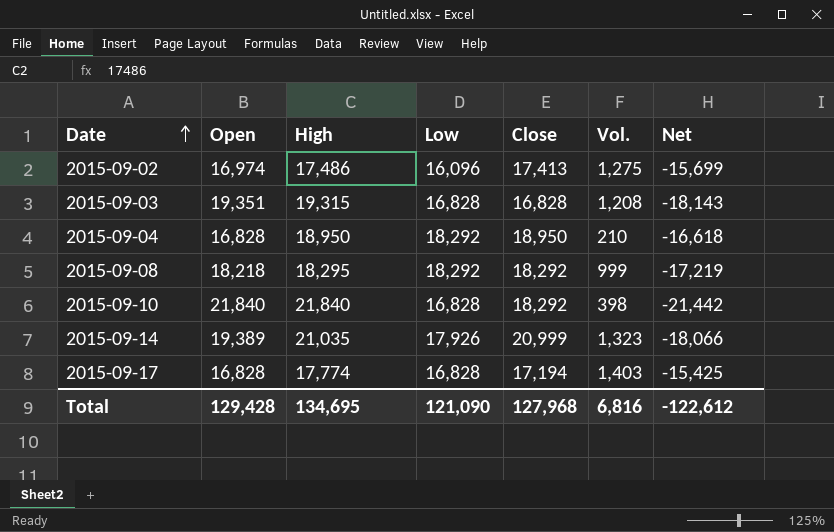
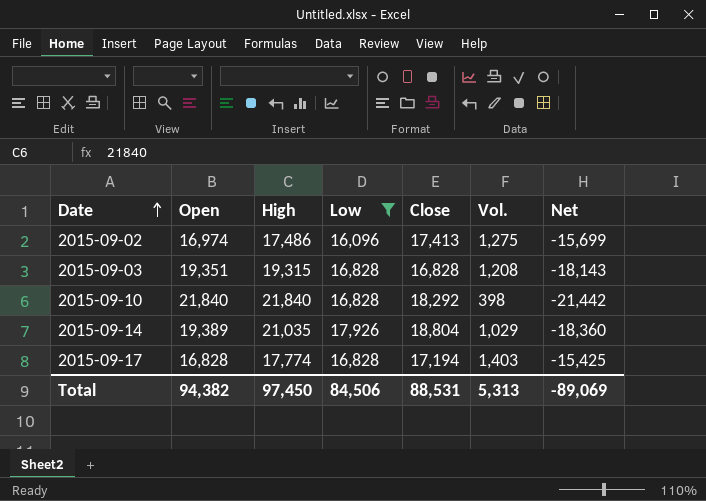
filter: none -> Low != 18,292
2015-09-14 | Close: 20,999 -> 18,804
2015-09-14 | Vol.: 1,323 -> 1,029
2015-09-14 | Net: -18,066 -> -18,360
Total | Open: 129,428 -> 94,382
Total | High: 134,695 -> 97,450
Total | Low: 121,090 -> 84,506
Total | Close: 127,968 -> 88,531
Total | Vol.: 6,816 -> 5,313
Total | Net: -122,612 -> -89,069

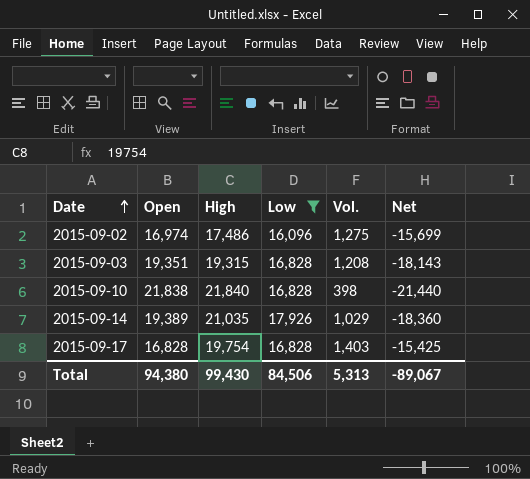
column Close | position: 5 -> none
2015-09-10 | Open: 21,840 -> 21,838
2015-09-10 | Net: -21,442 -> -21,440
2015-09-17 | High: 17,774 -> 19,754
Total | Open: 94,382 -> 94,380
Total | High: 97,450 -> 99,430
Total | Net: -89,069 -> -89,067

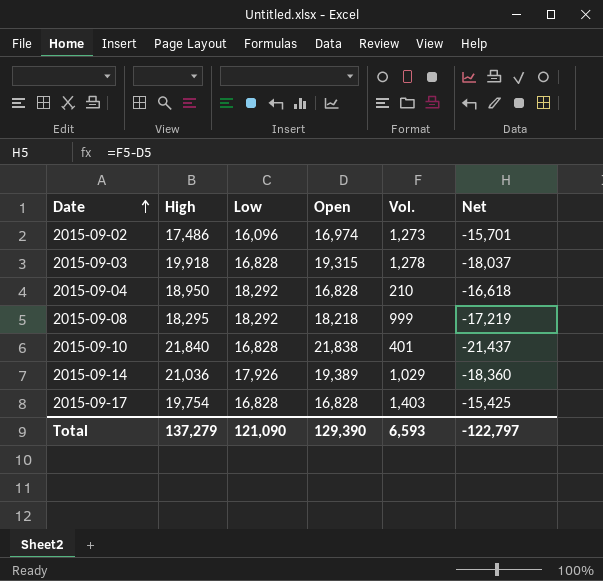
filter: Low != 18,292 -> none
column Open | position: 2 -> 4
2015-09-02 | Vol.: 1,275 -> 1,273
2015-09-02 | Net: -15,699 -> -15,701
2015-09-03 | High: 19,315 -> 19,918
2015-09-03 | Open: 19,351 -> 19,315
2015-09-03 | Vol.: 1,208 -> 1,278
2015-09-03 | Net: -18,143 -> -18,037
2015-09-10 | Vol.: 398 -> 401
2015-09-10 | Net: -21,440 -> -21,437
2015-09-14 | High: 21,035 -> 21,036
Total | High: 99,430 -> 137,279
Total | Low: 84,506 -> 121,090
Total | Open: 94,380 -> 129,390
Total | Vol.: 5,313 -> 6,593
Total | Net: -89,067 -> -122,797

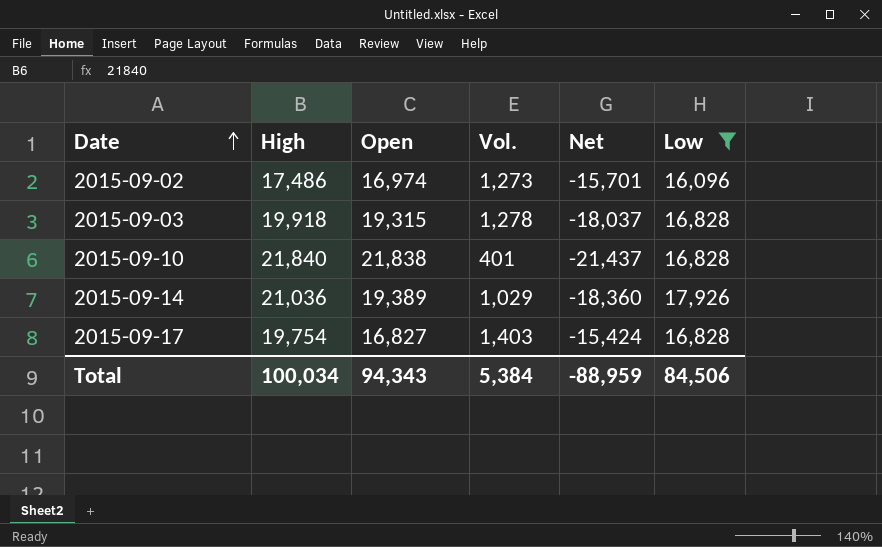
filter: none -> Low != 18,292
column Low | position: 3 -> 6
2015-09-17 | Open: 16,828 -> 16,827
2015-09-17 | Net: -15,425 -> -15,424
Total | High: 137,279 -> 100,034
Total | Open: 129,390 -> 94,343
Total | Vol.: 6,593 -> 5,384
Total | Net: -122,797 -> -88,959
Total | Low: 121,090 -> 84,506

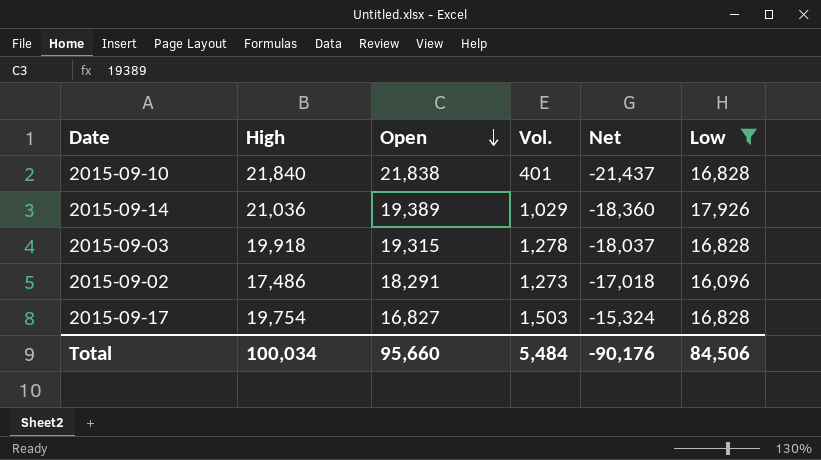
row order: Date ascending -> Open descending
2015-09-02 | Open: 16,974 -> 18,291
2015-09-02 | Net: -15,701 -> -17,018
2015-09-17 | Vol.: 1,403 -> 1,503
2015-09-17 | Net: -15,424 -> -15,324
Total | Open: 94,343 -> 95,660
Total | Vol.: 5,384 -> 5,484
Total | Net: -88,959 -> -90,176

